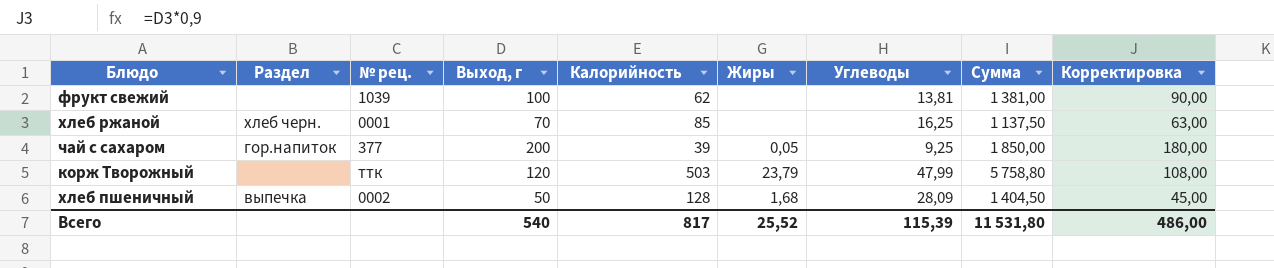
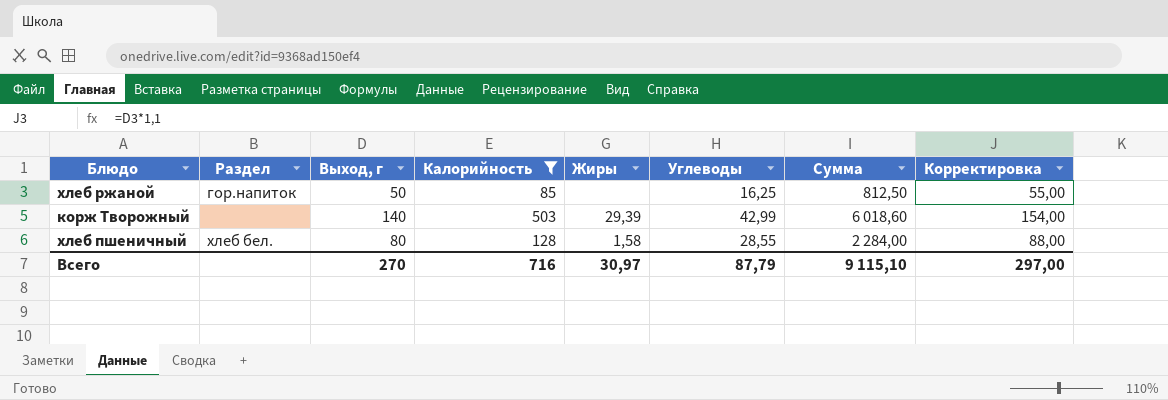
filter: none -> Калорийность >= 85
column № рец. | position: 3 -> none
column Корректировка | formula: [Выход, г] * 0,9 -> [Выход, г] * 1,1
хлеб ржаной | Раздел: хлеб черн. -> гор.напиток
хлеб ржаной | Выход, г: 70 -> 50
хлеб ржаной | Сумма: 1 137,50 -> 812,50
корж Творожный | Выход, г: 120 -> 140
корж Творожный | Жиры: 23,79 -> 29,39
корж Творожный | Углеводы: 47,99 -> 42,99
корж Творожный | Сумма: 5 758,80 -> 6 018,60
хлеб пшеничный | Раздел: выпечка -> хлеб бел.
хлеб пшеничный | Выход, г: 50 -> 80
хлеб пшеничный | Жиры: 1,68 -> 1,58
хлеб пшеничный | Углеводы: 28,09 -> 28,55
хлеб пшеничный | Сумма: 1 404,50 -> 2 284,00
Всего | Выход, г: 540 -> 270
Всего | Калорийность: 817 -> 716
Всего | Жиры: 25,52 -> 30,97
Всего | Углеводы: 115,39 -> 87,79
Всего | Сумма: 11 531,80 -> 9 115,10
Всего | Корректировка: 486,00 -> 297,00

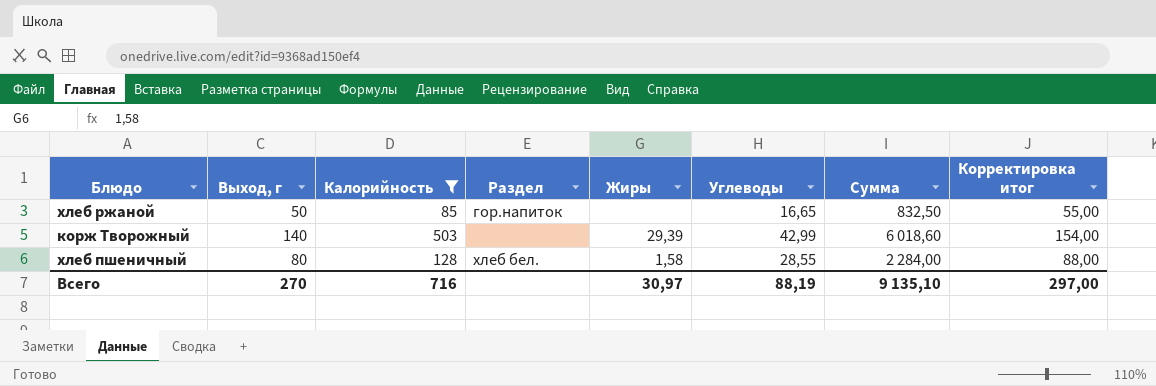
column Раздел | position: 2 -> 4
column name: Корректировка -> Корректировка итог
хлеб ржаной | Углеводы: 16,25 -> 16,65
хлеб ржаной | Сумма: 812,50 -> 832,50
Всего | Углеводы: 87,79 -> 88,19
Всего | Сумма: 9 115,10 -> 9 135,10

